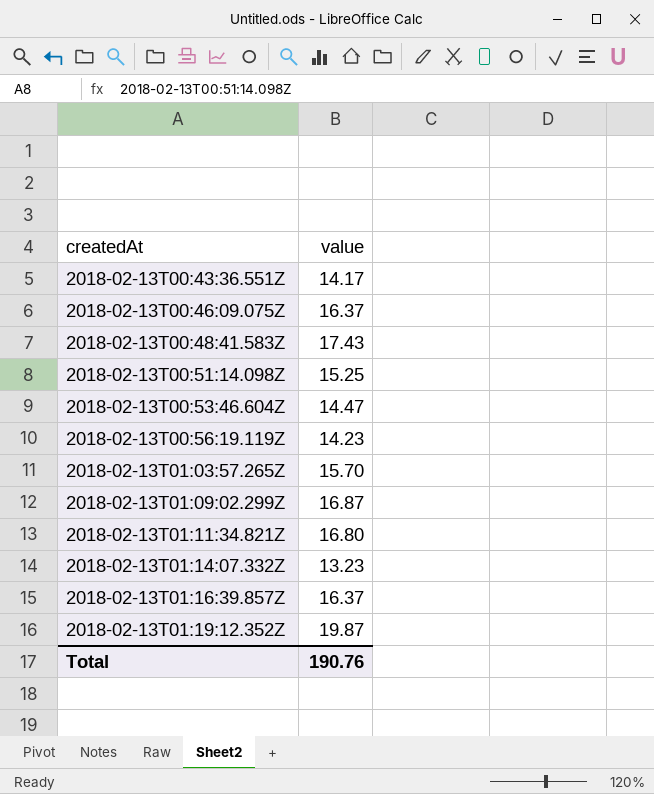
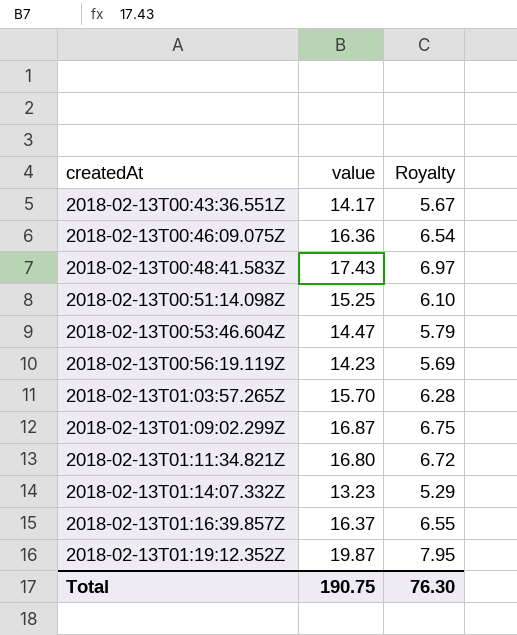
column Royalty | formula: none -> [value] * 0.4
2018-02-13T00:46:09.075Z | value: 16.37 -> 16.36
Total | value: 190.76 -> 190.75

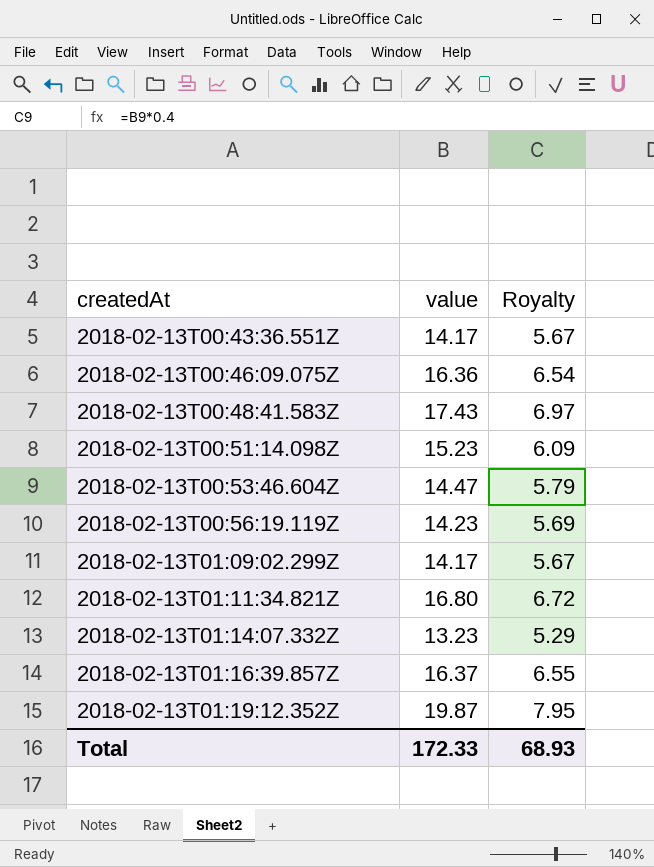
row 2018-02-13T01:03:57.265Z: 15.70 | 6.28 -> none
2018-02-13T00:51:14.098Z | value: 15.25 -> 15.23
2018-02-13T00:51:14.098Z | Royalty: 6.10 -> 6.09
2018-02-13T01:09:02.299Z | value: 16.87 -> 14.17
2018-02-13T01:09:02.299Z | Royalty: 6.75 -> 5.67
Total | value: 190.75 -> 172.33
Total | Royalty: 76.30 -> 68.93

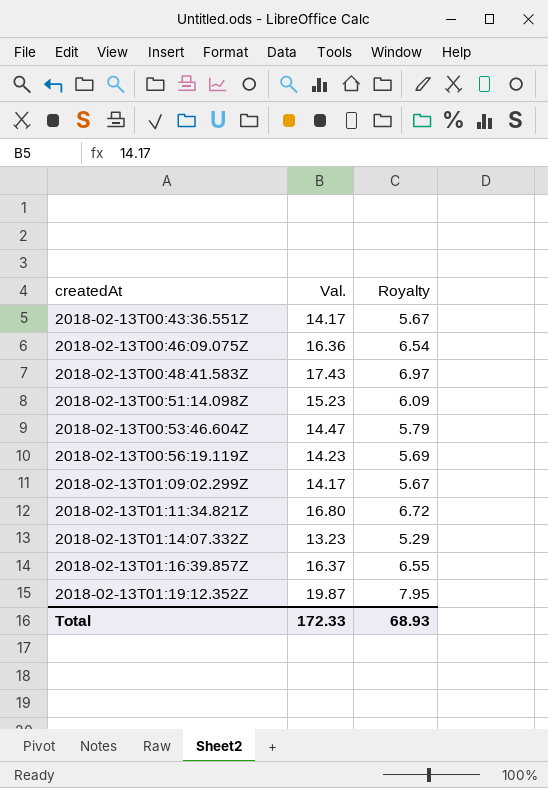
column name: value -> Val.

